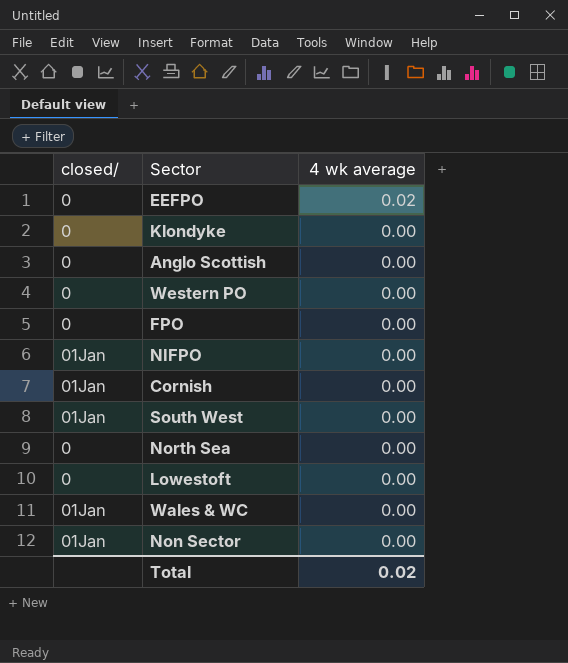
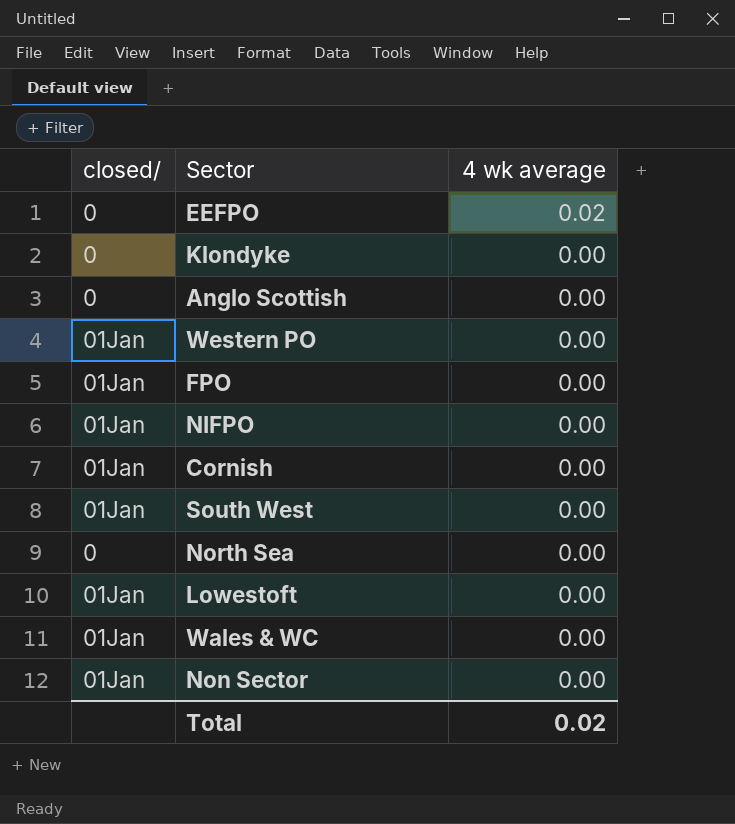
Western PO | closed/: 0 -> 01Jan
FPO | closed/: 0 -> 01Jan
Lowestoft | closed/: 0 -> 01Jan

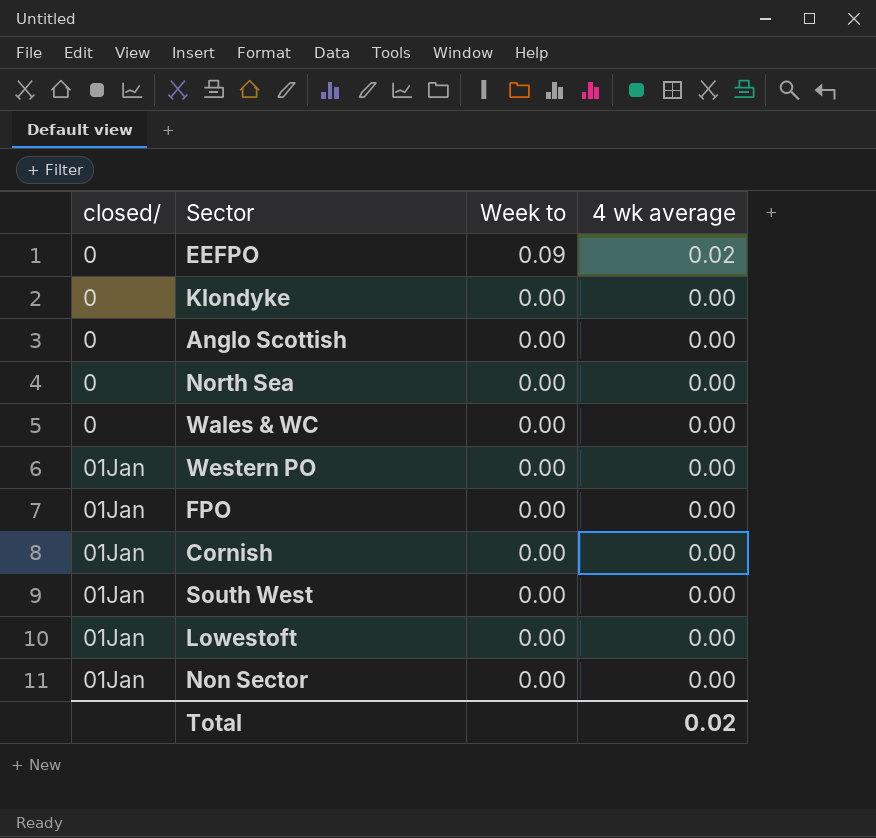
row order: 4 wk average descending -> closed/ ascending
column Week to | position: none -> 3
row NIFPO: 01Jan | 0.00 -> none
Wales & WC | closed/: 01Jan -> 0

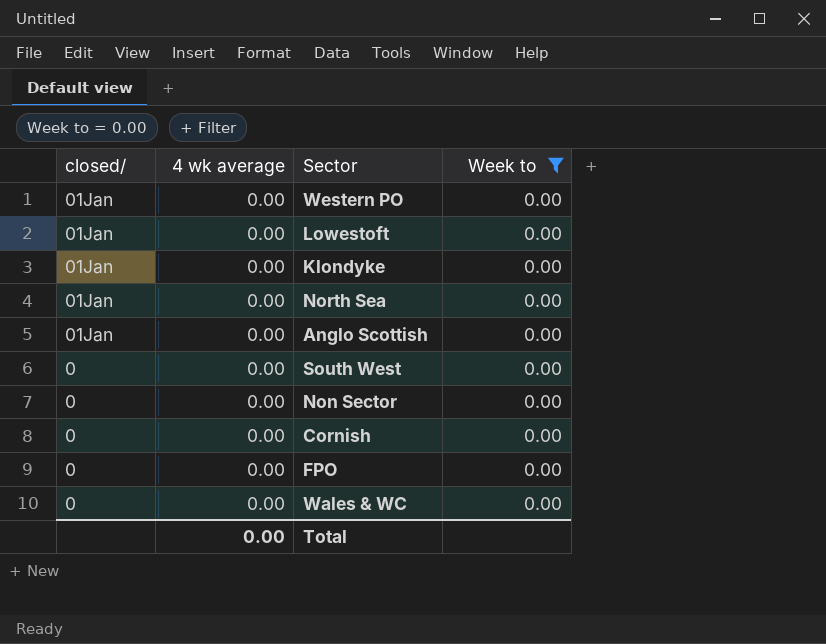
filter: none -> Week to = 0.00
row order: closed/ ascending -> closed/ descending
column 4 wk average | position: 4 -> 2
Klondyke | closed/: 0 -> 01Jan
North Sea | closed/: 0 -> 01Jan
Anglo Scottish | closed/: 0 -> 01Jan
South West | closed/: 01Jan -> 0
Non Sector | closed/: 01Jan -> 0
Cornish | closed/: 01Jan -> 0
FPO | closed/: 01Jan -> 0
Total | 4 wk average: 0.02 -> 0.00

